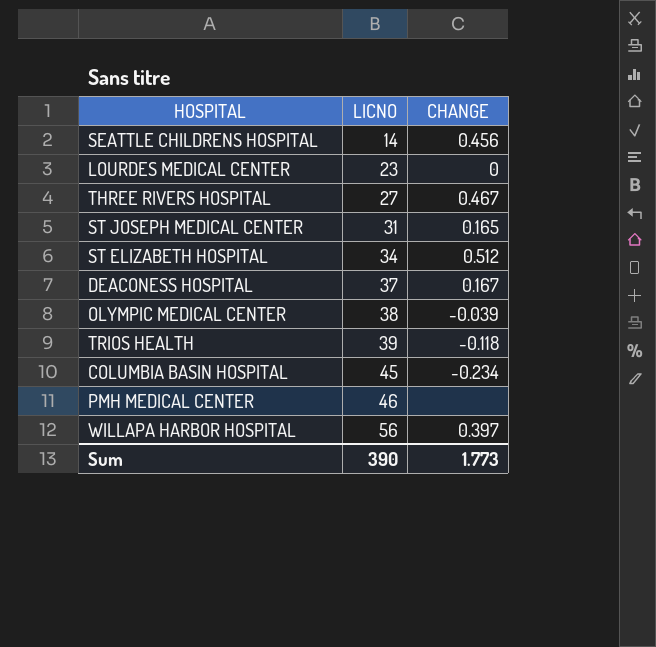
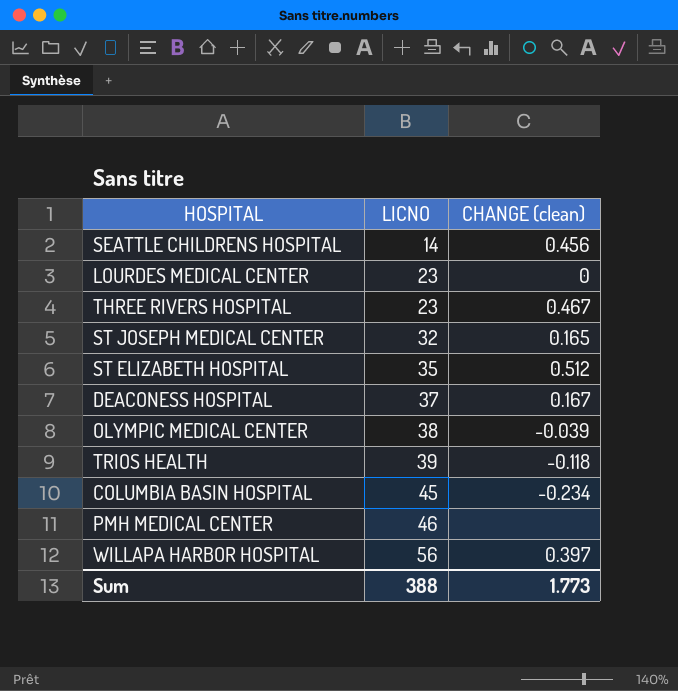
column name: CHANGE -> CHANGE (clean)
THREE RIVERS HOSPITAL | LICNO: 27 -> 23
ST JOSEPH MEDICAL CENTER | LICNO: 31 -> 32
ST ELIZABETH HOSPITAL | LICNO: 34 -> 35
Sum | LICNO: 390 -> 388

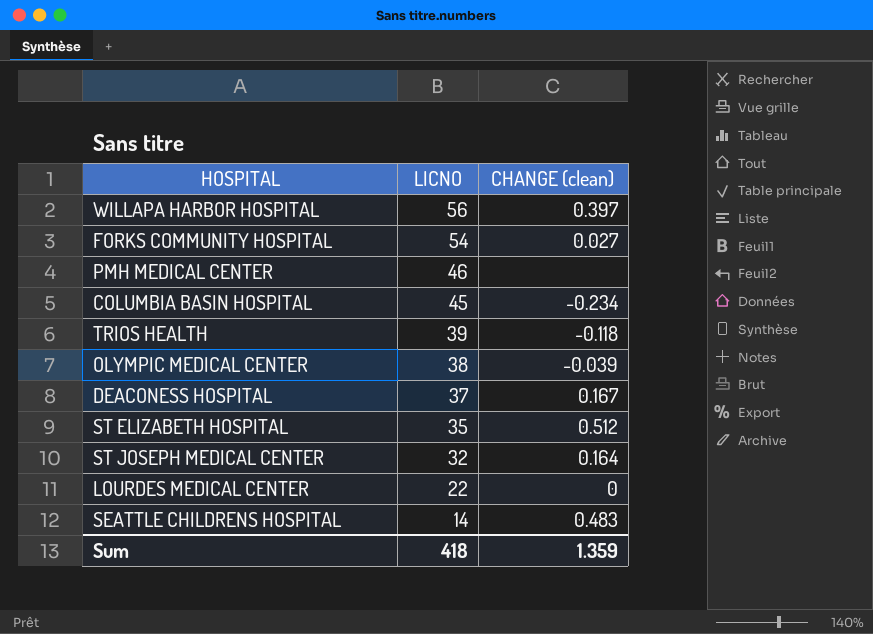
row order: LICNO ascending -> LICNO descending
row THREE RIVERS HOSPITAL: 23 | 0.467 -> none
row FORKS COMMUNITY HOSPITAL: none -> 54 | 0.027
ST JOSEPH MEDICAL CENTER | CHANGE (clean): 0.165 -> 0.164
LOURDES MEDICAL CENTER | LICNO: 23 -> 22
SEATTLE CHILDRENS HOSPITAL | CHANGE (clean): 0.456 -> 0.483
Sum | LICNO: 388 -> 418
Sum | CHANGE (clean): 1.773 -> 1.359

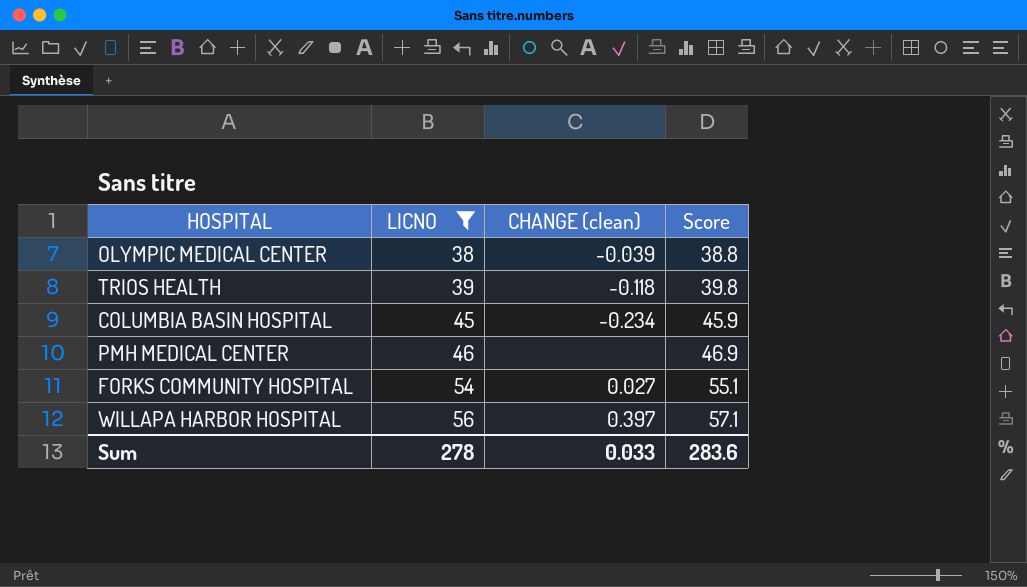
filter: none -> LICNO >= 38
row order: LICNO descending -> LICNO ascending
column Score | formula: none -> [LICNO] * 1.02
Sum | LICNO: 418 -> 278
Sum | CHANGE (clean): 1.359 -> 0.033

